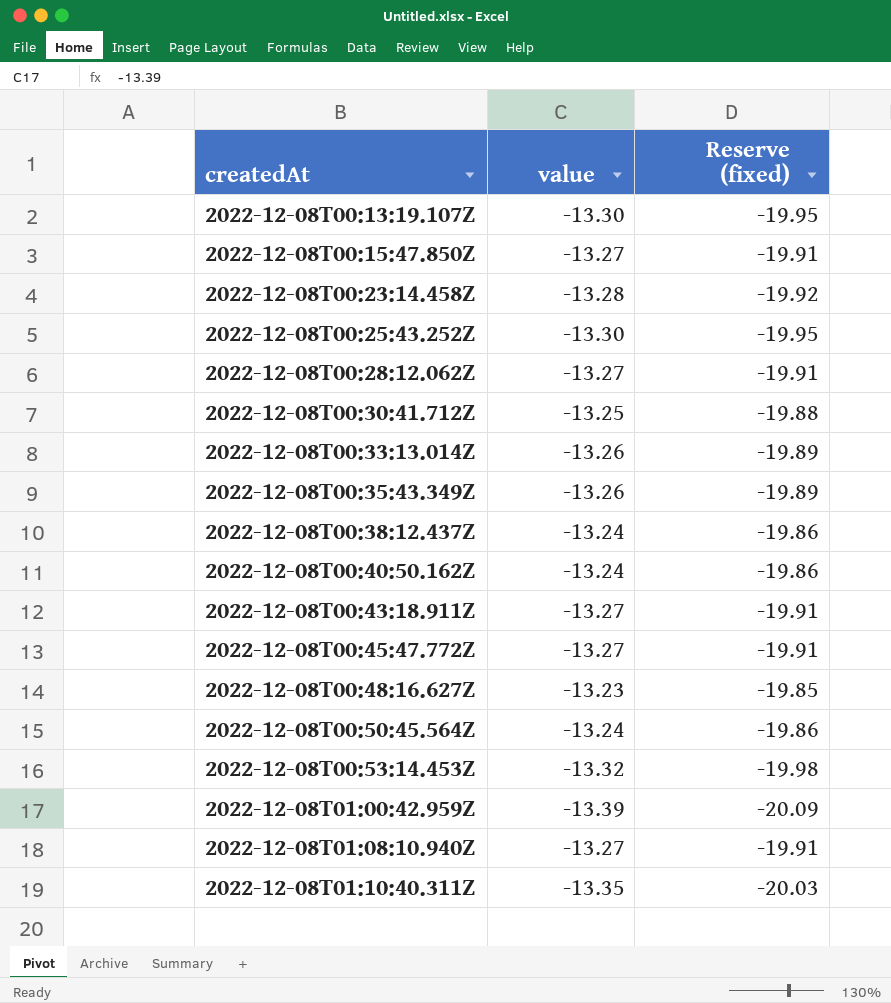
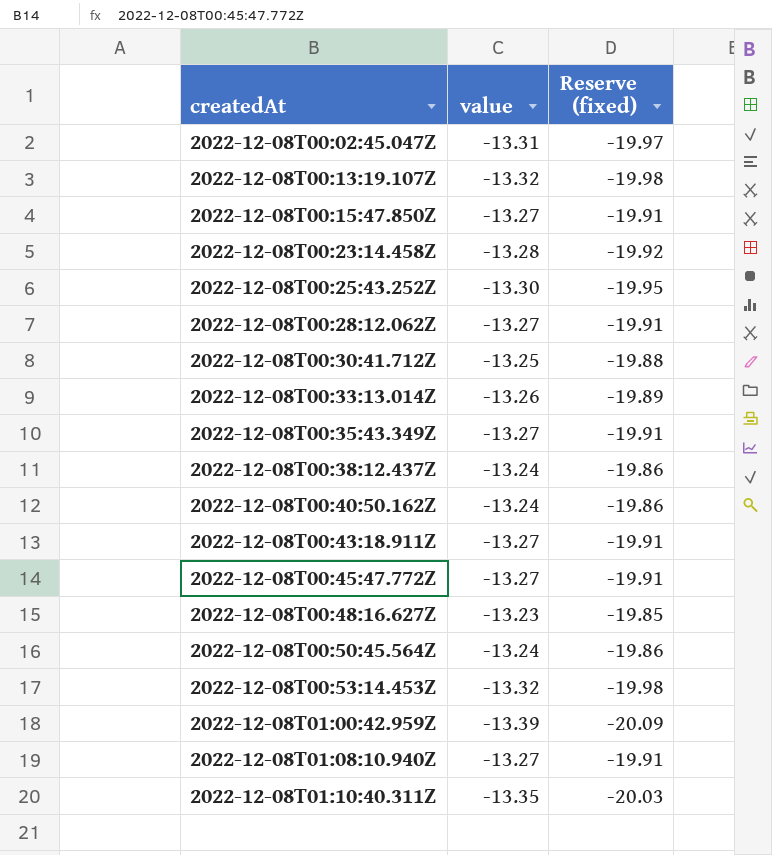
row 2022-12-08T00:02:45.047Z: none -> -13.31 | -19.97
2022-12-08T00:13:19.107Z | value: -13.30 -> -13.32
2022-12-08T00:13:19.107Z | Reserve (fixed): -19.95 -> -19.98
2022-12-08T00:35:43.349Z | value: -13.26 -> -13.27
2022-12-08T00:35:43.349Z | Reserve (fixed): -19.89 -> -19.91

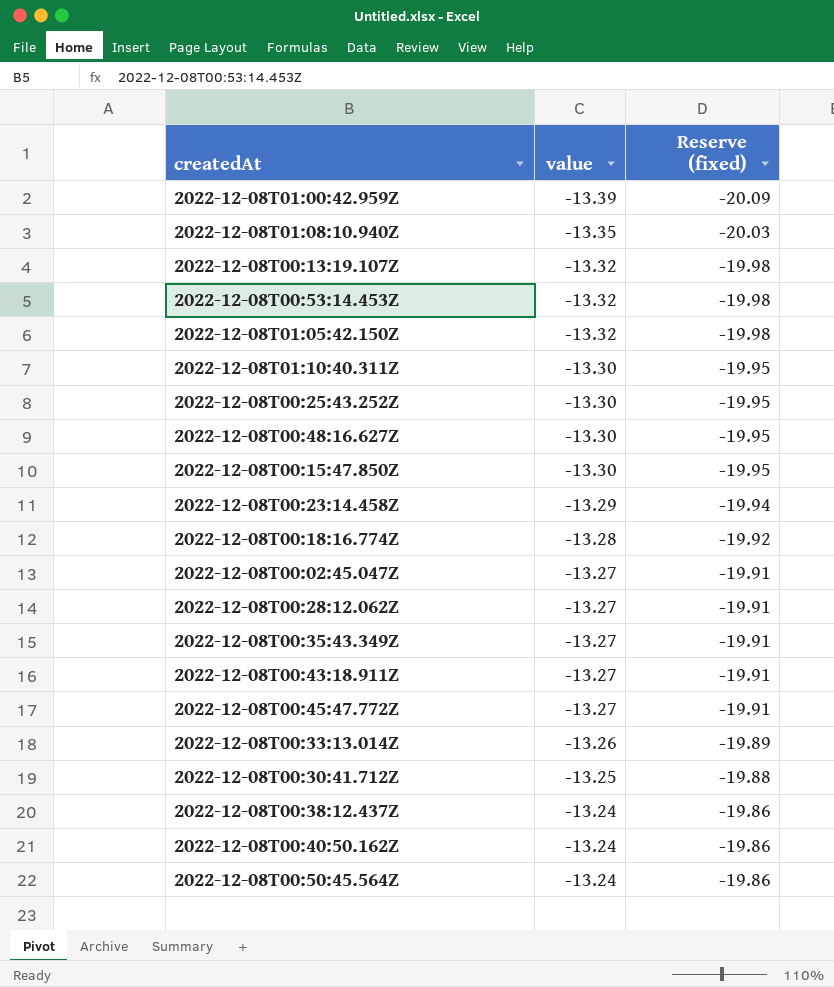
row order: createdAt ascending -> value ascending
2022-12-08T01:08:10.940Z | value: -13.27 -> -13.35
2022-12-08T01:08:10.940Z | Reserve (fixed): -19.91 -> -20.03
row 2022-12-08T01:05:42.150Z: none -> -13.32 | -19.98
2022-12-08T01:10:40.311Z | value: -13.35 -> -13.30
2022-12-08T01:10:40.311Z | Reserve (fixed): -20.03 -> -19.95
2022-12-08T00:48:16.627Z | value: -13.23 -> -13.30
2022-12-08T00:48:16.627Z | Reserve (fixed): -19.85 -> -19.95
2022-12-08T00:15:47.850Z | value: -13.27 -> -13.30
2022-12-08T00:15:47.850Z | Reserve (fixed): -19.91 -> -19.95
2022-12-08T00:23:14.458Z | value: -13.28 -> -13.29
2022-12-08T00:23:14.458Z | Reserve (fixed): -19.92 -> -19.94
row 2022-12-08T00:18:16.774Z: none -> -13.28 | -19.92
2022-12-08T00:02:45.047Z | value: -13.31 -> -13.27
2022-12-08T00:02:45.047Z | Reserve (fixed): -19.97 -> -19.91

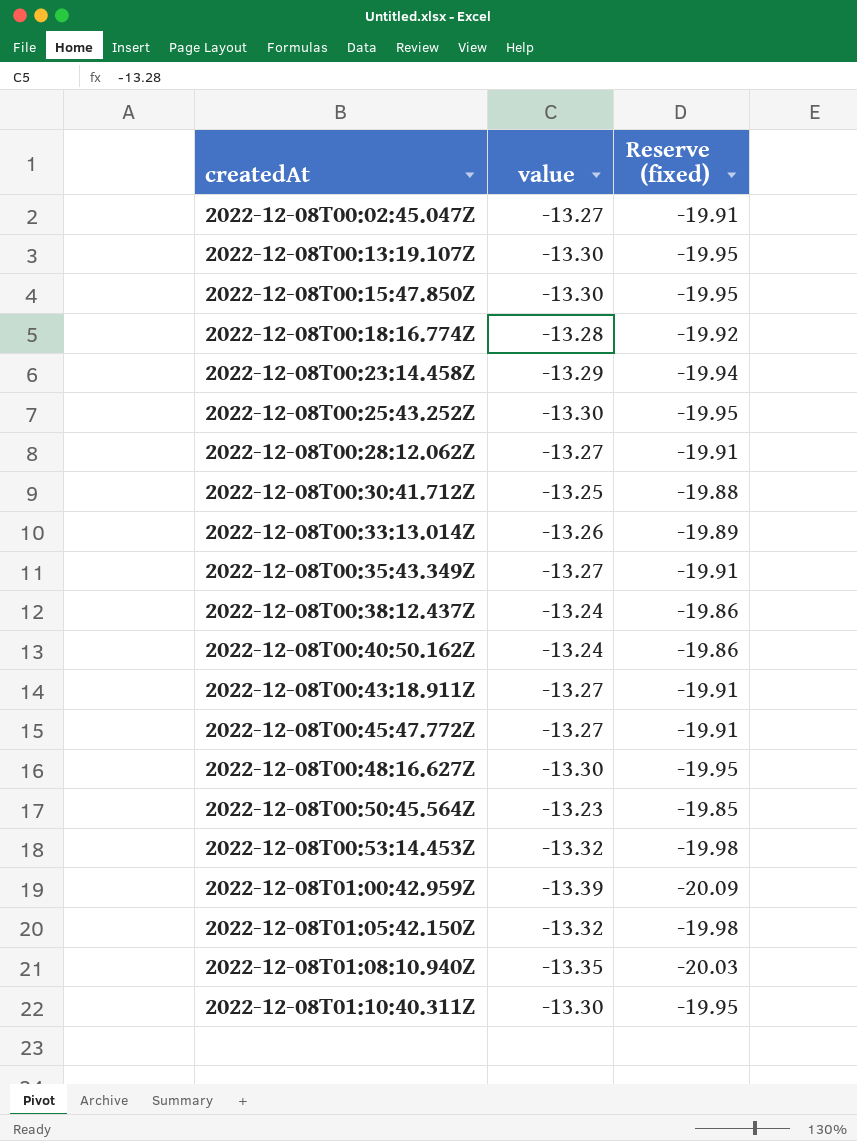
row order: value ascending -> createdAt ascending
2022-12-08T00:13:19.107Z | value: -13.32 -> -13.30
2022-12-08T00:13:19.107Z | Reserve (fixed): -19.98 -> -19.95
2022-12-08T00:50:45.564Z | value: -13.24 -> -13.23
2022-12-08T00:50:45.564Z | Reserve (fixed): -19.86 -> -19.85

